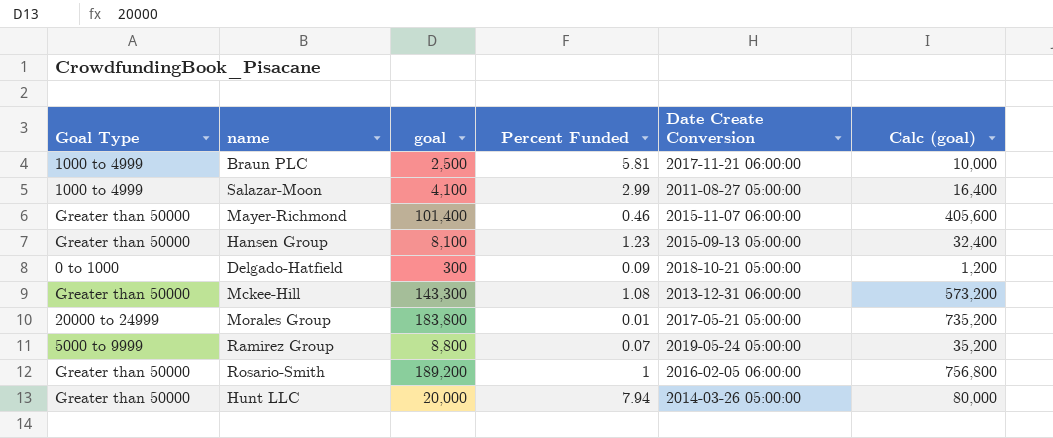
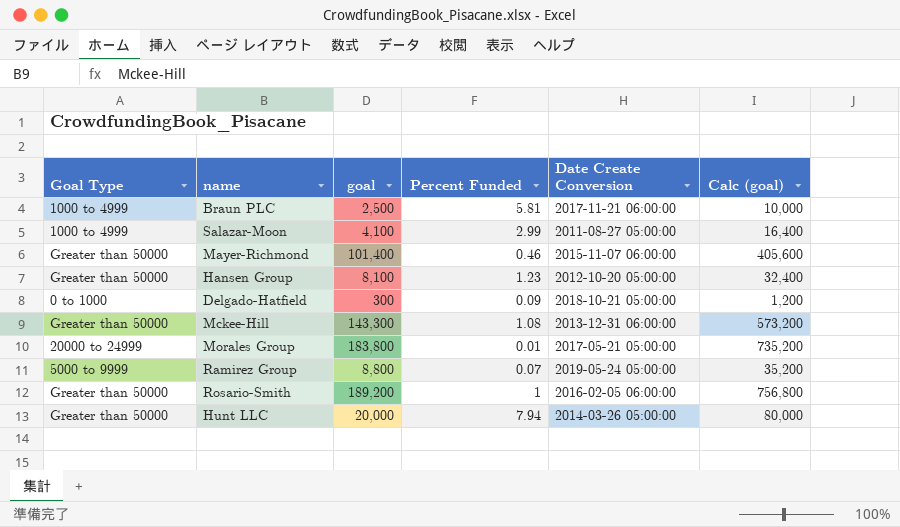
Hansen Group | Date Create Conversion: 2015-09-13 05:00:00 -> 2012-10-20 05:00:00

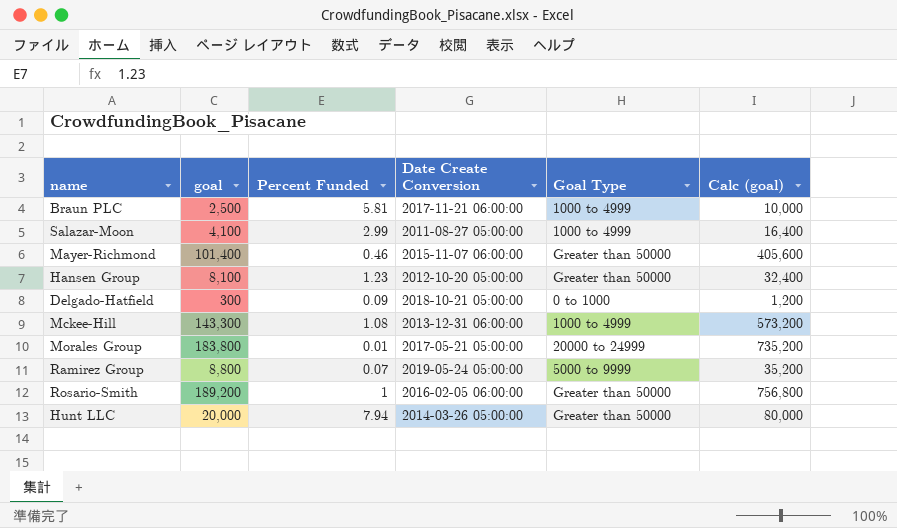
column Goal Type | position: 1 -> 5
Mckee-Hill | Goal Type: Greater than 50000 -> 1000 to 4999

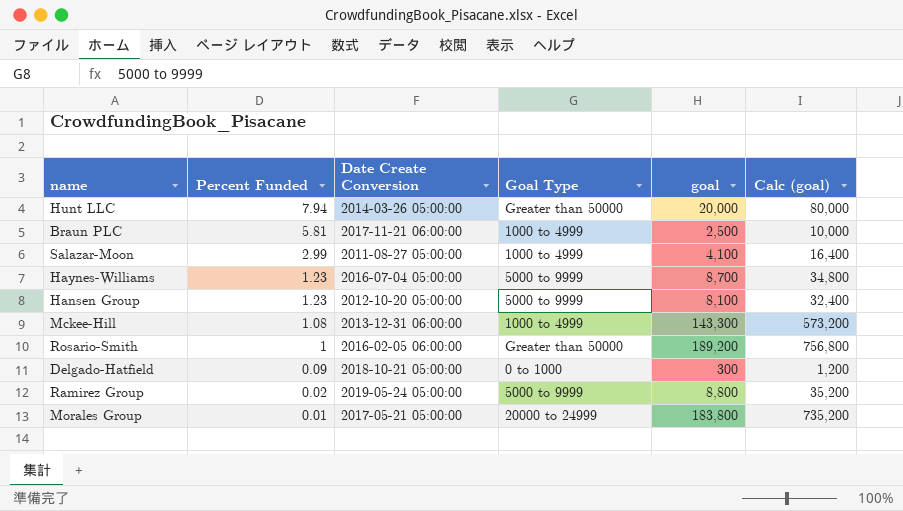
row order: none -> Percent Funded descending
column goal | position: 2 -> 5
row Mayer-Richmond: 101,400 | 0.46 | 2015-11-07 06:00:00 | Greater than 50000 | 405,600 -> none
row Haynes-Williams: none -> 1.23 | 2016-07-04 05:00:00 | 5000 to 9999 | 8,700 | 34,800
Hansen Group | Goal Type: Greater than 50000 -> 5000 to 9999
Ramirez Group | Percent Funded: 0.07 -> 0.02

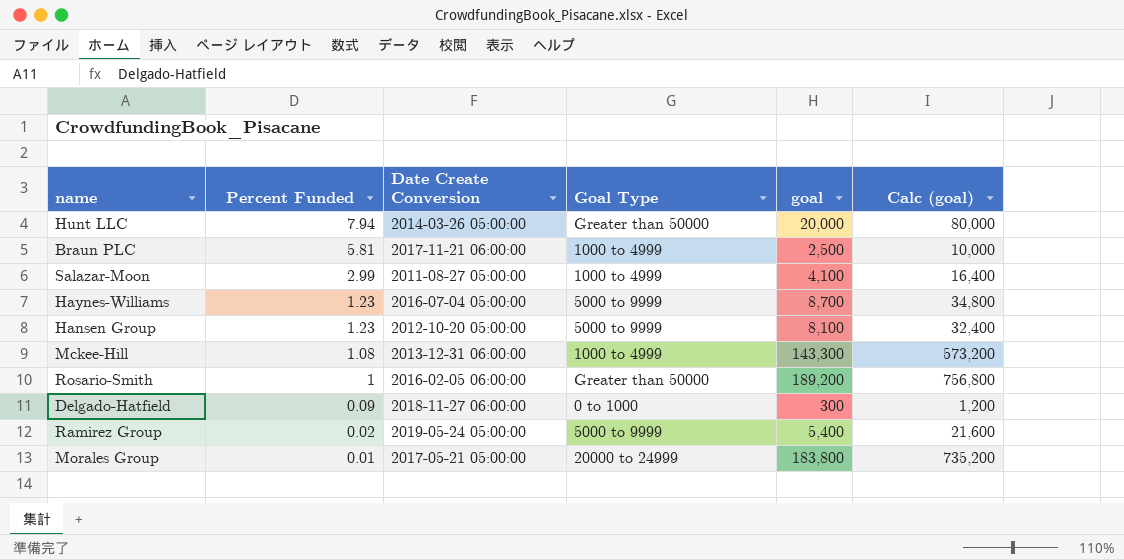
Delgado-Hatfield | Date Create Conversion: 2018-10-21 05:00:00 -> 2018-11-27 06:00:00
Ramirez Group | goal: 8,800 -> 5,400
Ramirez Group | Calc (goal): 35,200 -> 21,600

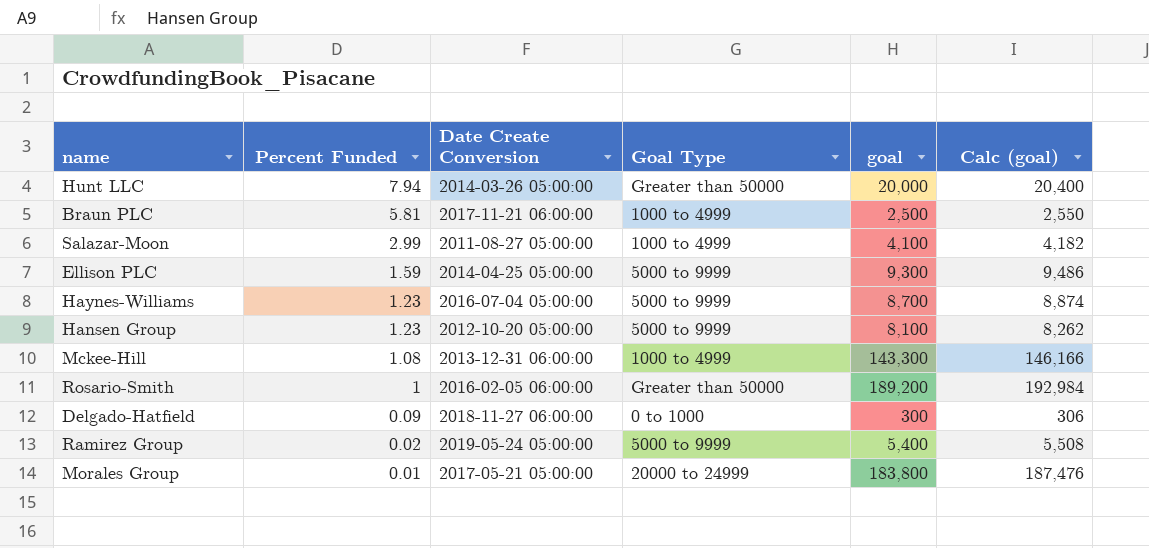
column Calc (goal) | formula: [goal] * 4 -> [goal] * 1.02
row Ellison PLC: none -> 1.59 | 2014-04-25 05:00:00 | 5000 to 9999 | 9,300 | 9,486

